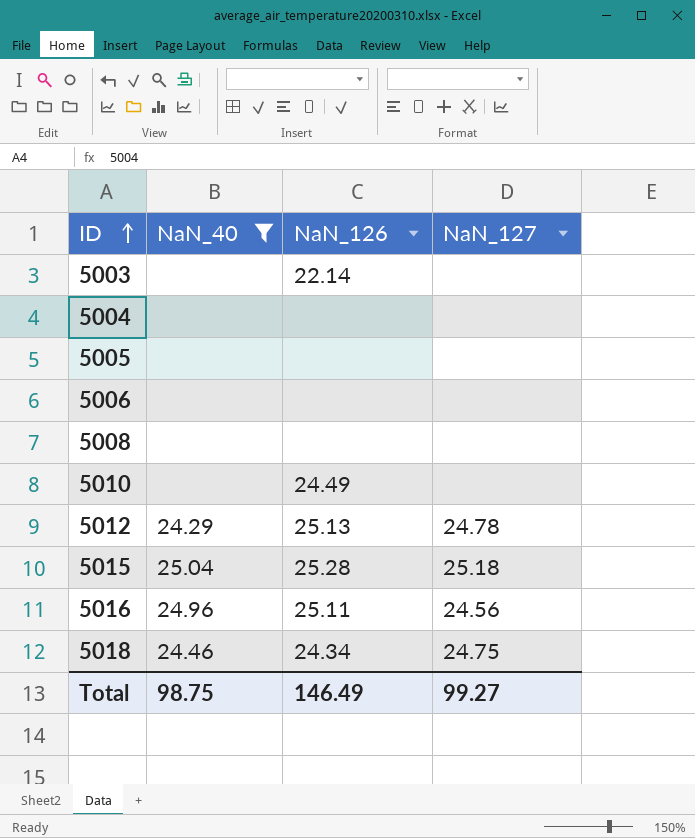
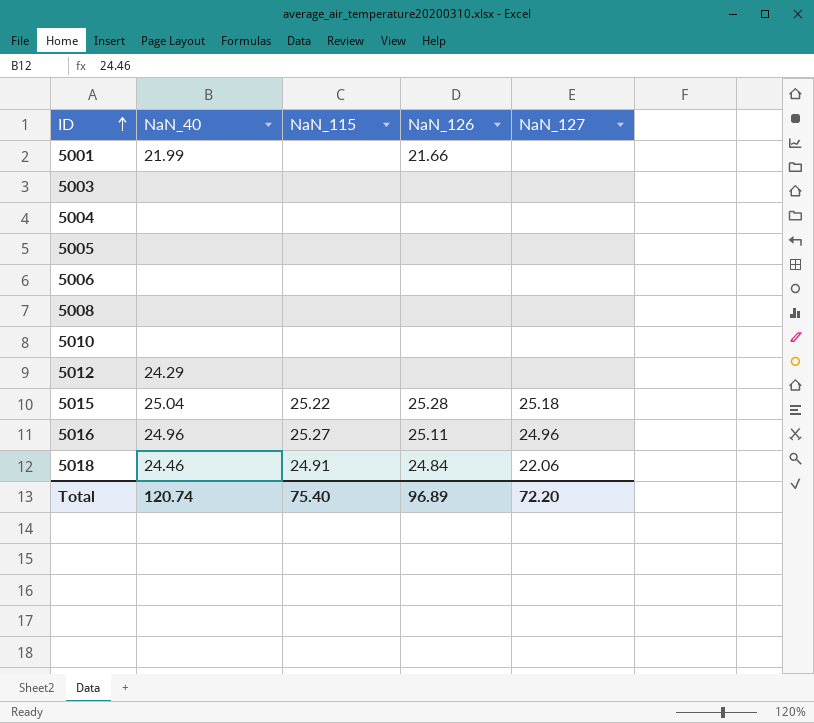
filter: NaN_40 != 21.99 -> none
column NaN_115 | position: none -> 3
5003 | NaN_126: 22.14 -> none
5010 | NaN_126: 24.49 -> none
5012 | NaN_126: 25.13 -> none
5012 | NaN_127: 24.78 -> none
5016 | NaN_127: 24.56 -> 24.96
5018 | NaN_126: 24.34 -> 24.84
5018 | NaN_127: 24.75 -> 22.06
Total | NaN_40: 98.75 -> 120.74
Total | NaN_126: 146.49 -> 96.89
Total | NaN_127: 99.27 -> 72.20

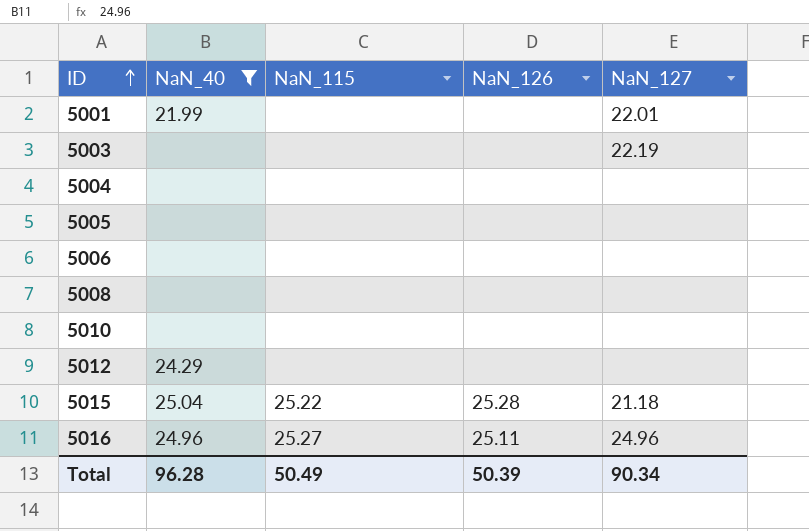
filter: none -> NaN_40 != 24.46
5001 | NaN_126: 21.66 -> none
5001 | NaN_127: none -> 22.01
5003 | NaN_127: none -> 22.19
5015 | NaN_127: 25.18 -> 21.18
Total | NaN_40: 120.74 -> 96.28
Total | NaN_115: 75.40 -> 50.49
Total | NaN_126: 96.89 -> 50.39
Total | NaN_127: 72.20 -> 90.34

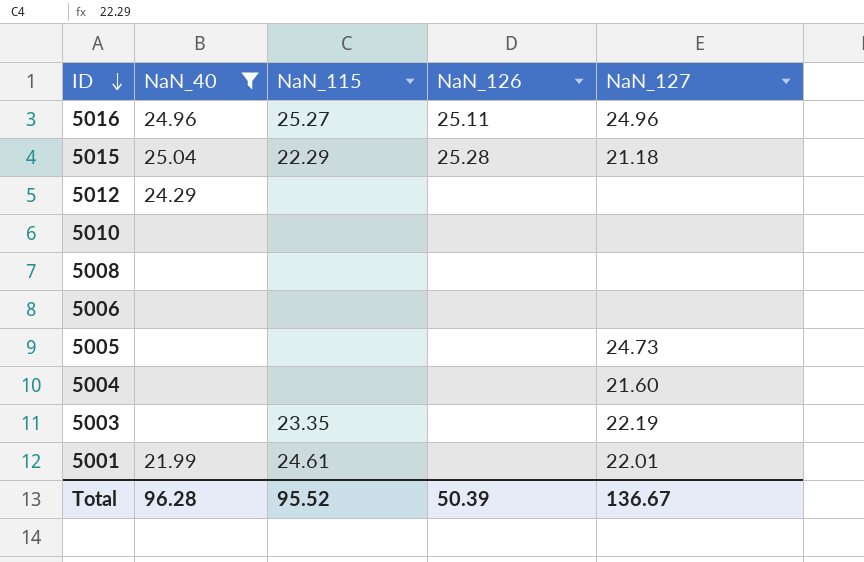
row order: ID ascending -> ID descending
5015 | NaN_115: 25.22 -> 22.29
5005 | NaN_127: none -> 24.73
5004 | NaN_127: none -> 21.60
5003 | NaN_115: none -> 23.35
5001 | NaN_115: none -> 24.61
Total | NaN_115: 50.49 -> 95.52
Total | NaN_127: 90.34 -> 136.67

